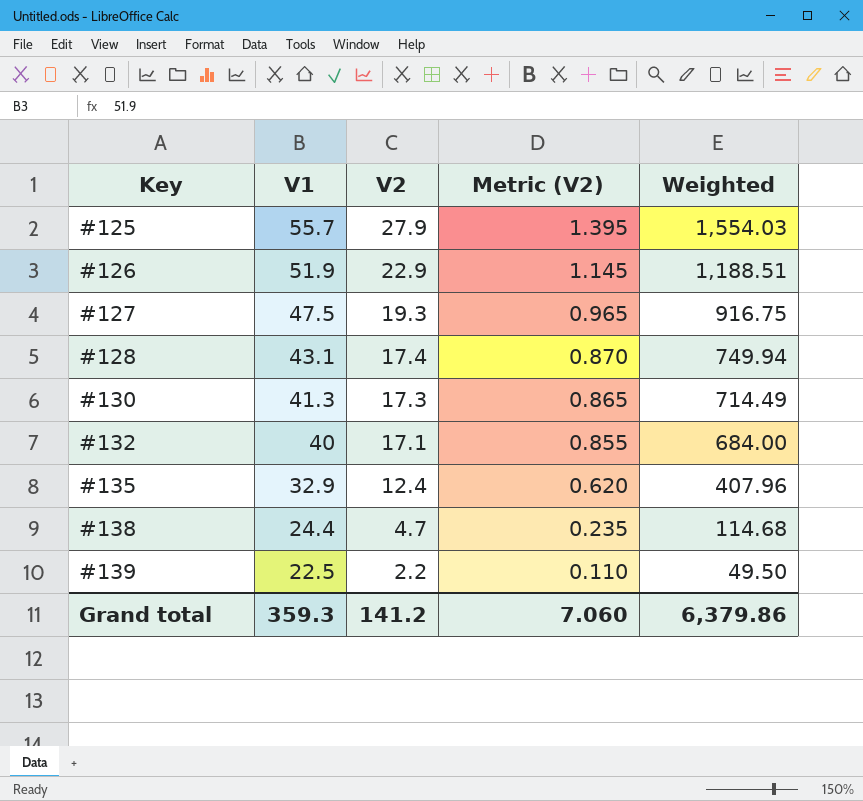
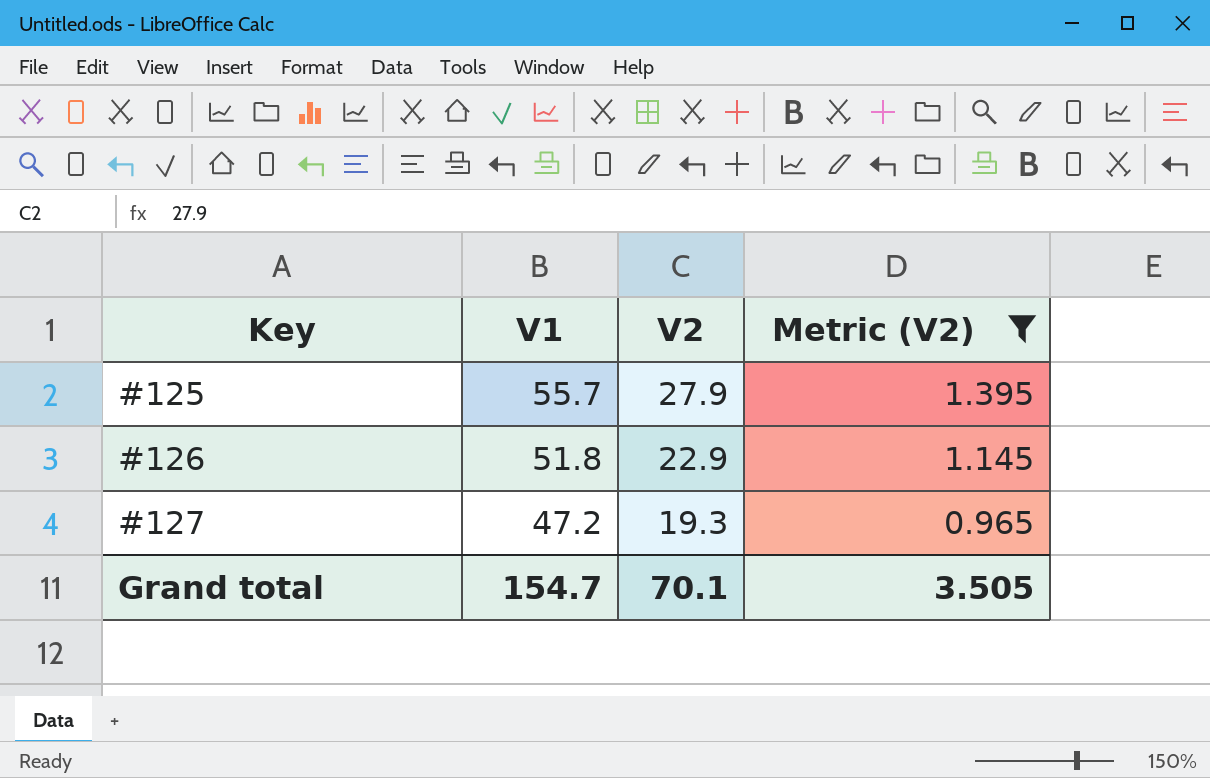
filter: none -> Metric (V2) >= 0.965
column Weighted | formula: [V1] * [V2] -> none
#126 | V1: 51.9 -> 51.8
#127 | V1: 47.5 -> 47.2
Grand total | V1: 359.3 -> 154.7
Grand total | V2: 141.2 -> 70.1
Grand total | Metric (V2): 7.060 -> 3.505

